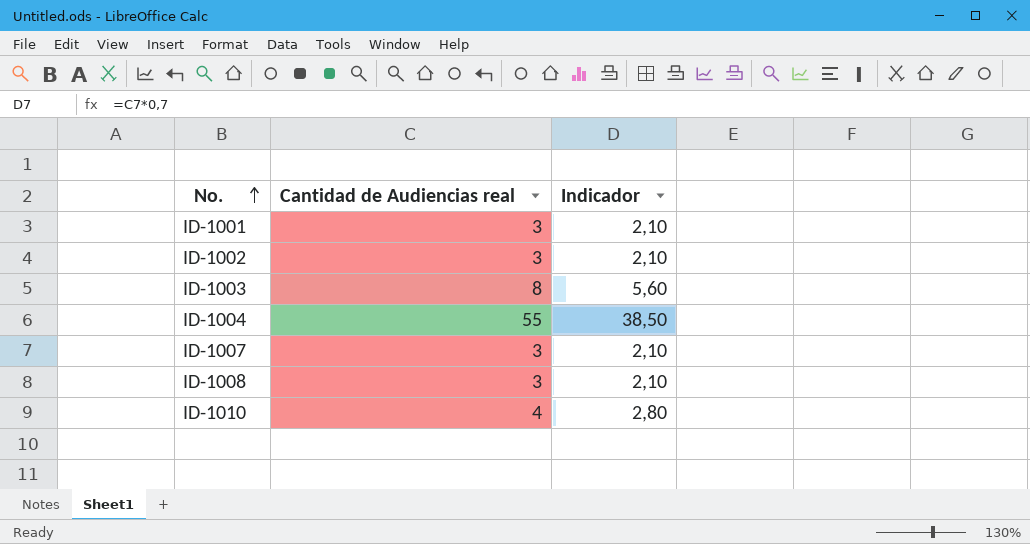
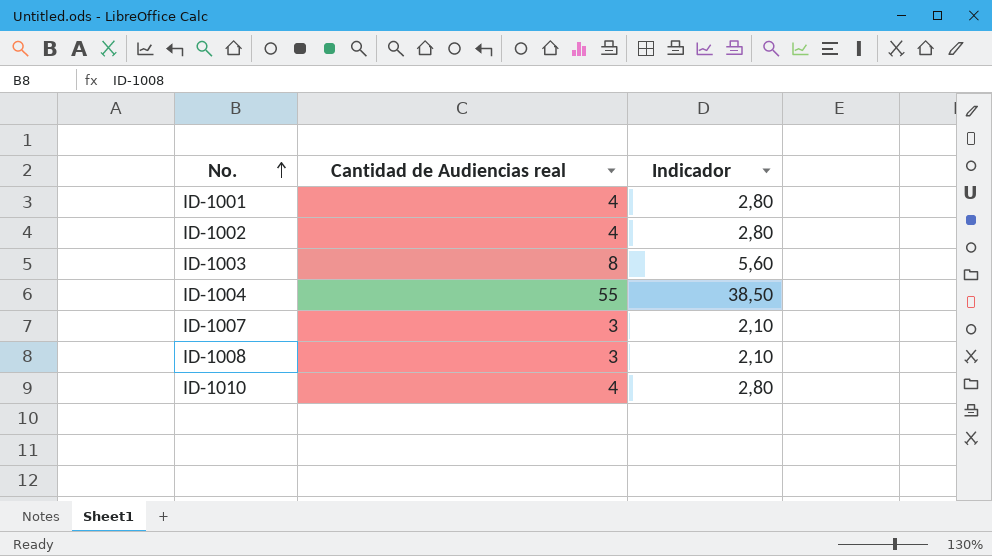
ID-1001 | Cantidad de Audiencias real: 3 -> 4
ID-1001 | Indicador: 2,10 -> 2,80
ID-1002 | Cantidad de Audiencias real: 3 -> 4
ID-1002 | Indicador: 2,10 -> 2,80

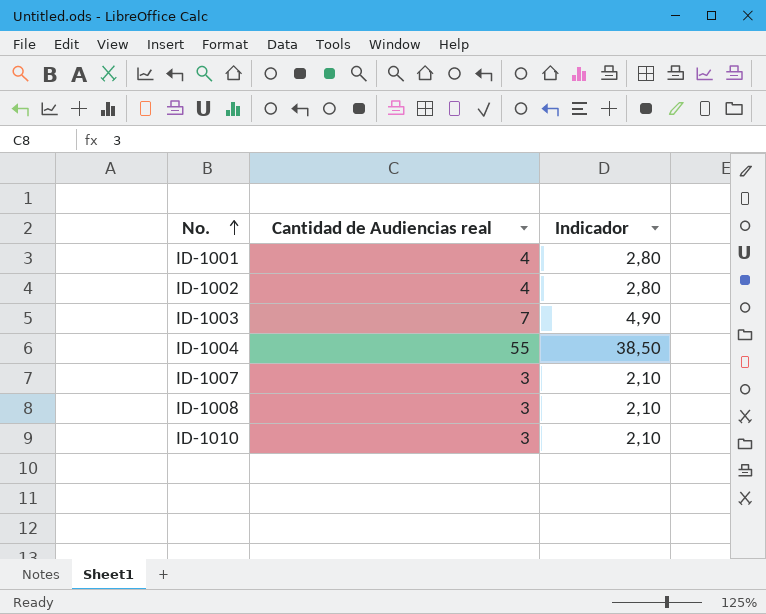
ID-1003 | Cantidad de Audiencias real: 8 -> 7
ID-1003 | Indicador: 5,60 -> 4,90
ID-1010 | Cantidad de Audiencias real: 4 -> 3
ID-1010 | Indicador: 2,80 -> 2,10

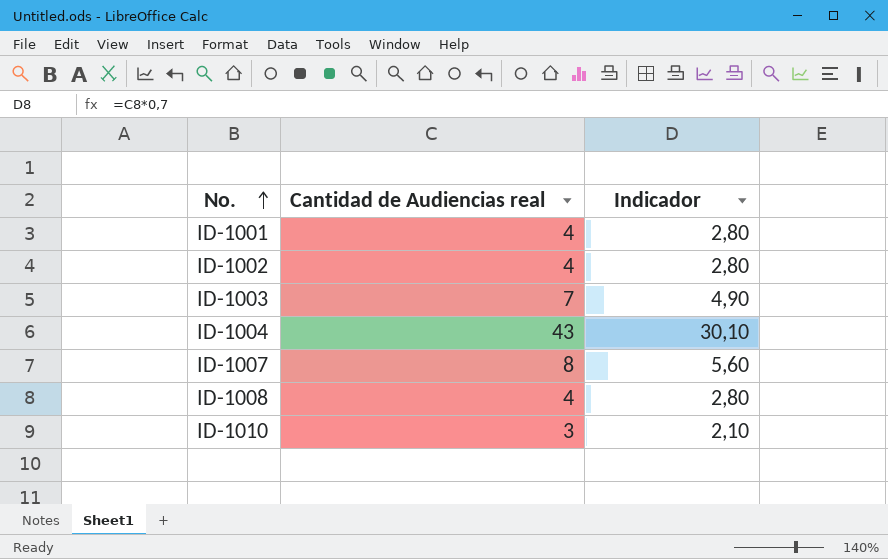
ID-1004 | Cantidad de Audiencias real: 55 -> 43
ID-1004 | Indicador: 38,50 -> 30,10
ID-1007 | Cantidad de Audiencias real: 3 -> 8
ID-1007 | Indicador: 2,10 -> 5,60
ID-1008 | Cantidad de Audiencias real: 3 -> 4
ID-1008 | Indicador: 2,10 -> 2,80

